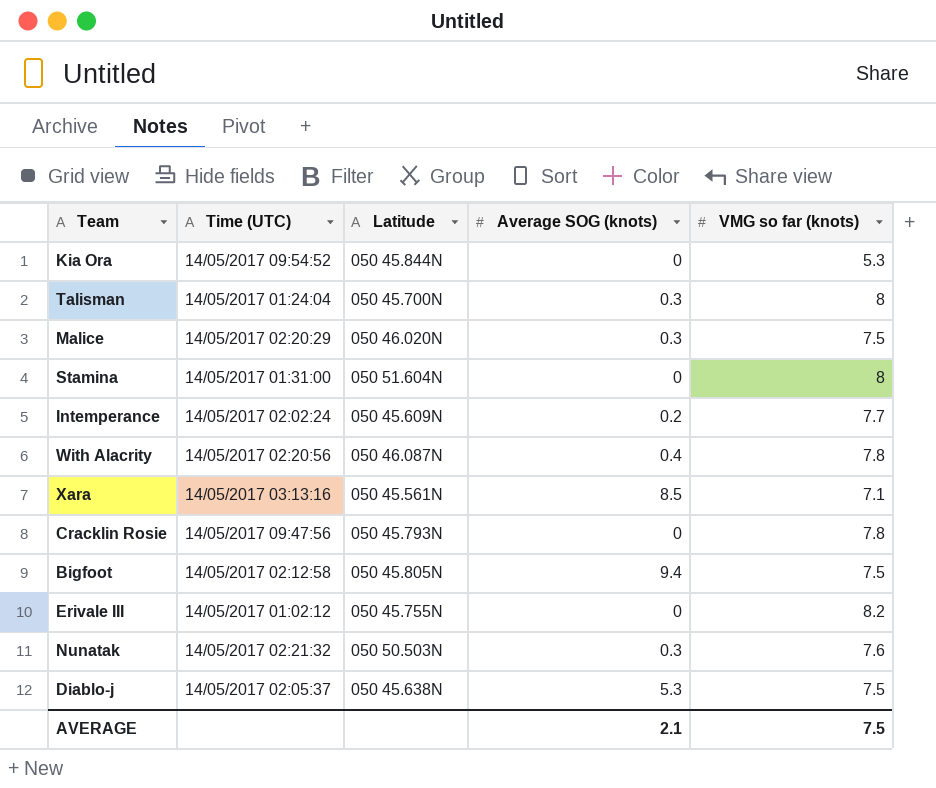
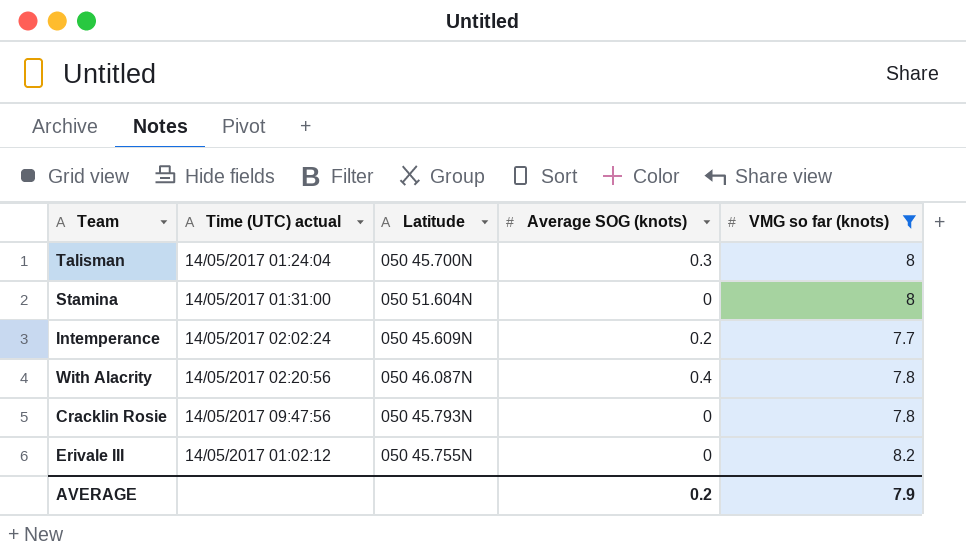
filter: none -> VMG so far (knots) >= 7.7
column name: Time (UTC) -> Time (UTC) actual
AVERAGE | Average SOG (knots): 2.1 -> 0.2
AVERAGE | VMG so far (knots): 7.5 -> 7.9

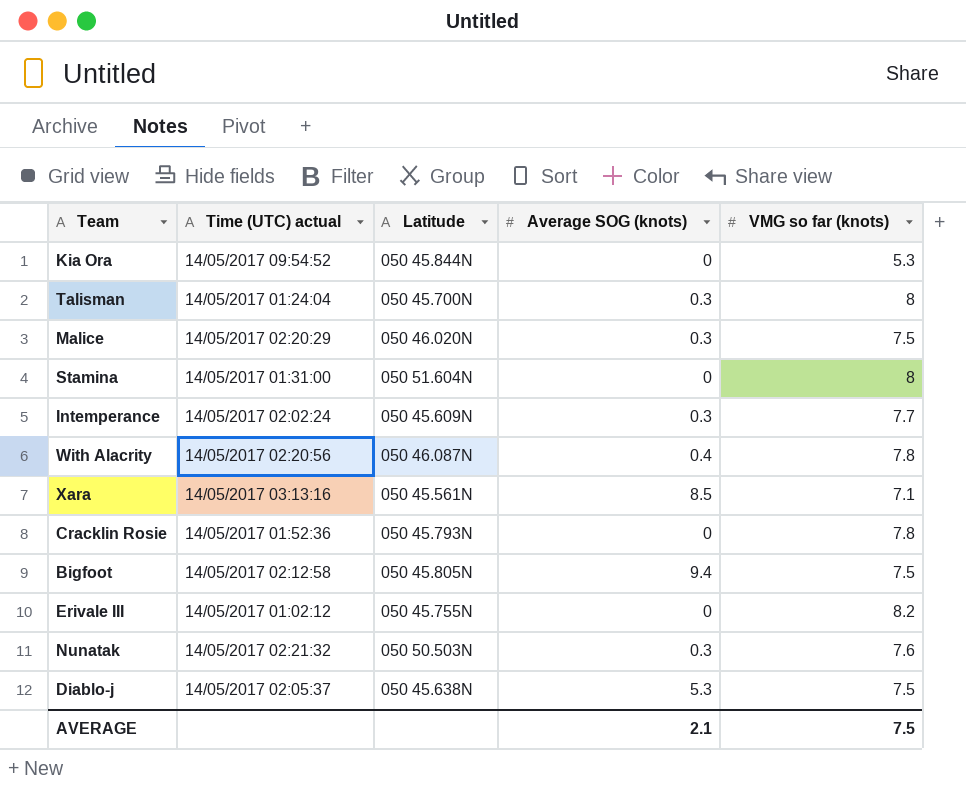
filter: VMG so far (knots) >= 7.7 -> none
Intemperance | Average SOG (knots): 0.2 -> 0.3
Cracklin Rosie | Time (UTC) actual: 14/05/2017 09:47:56 -> 14/05/2017 01:52:36
AVERAGE | Average SOG (knots): 0.2 -> 2.1
AVERAGE | VMG so far (knots): 7.9 -> 7.5

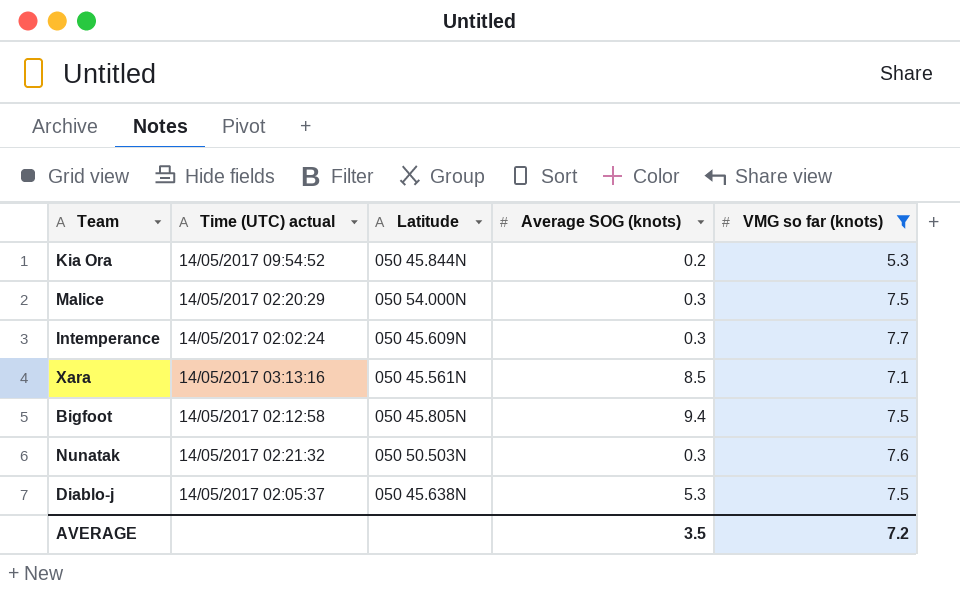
filter: none -> VMG so far (knots) <= 7.7
Kia Ora | Average SOG (knots): 0 -> 0.2
Malice | Latitude: 050 46.020N -> 050 54.000N
AVERAGE | Average SOG (knots): 2.1 -> 3.5
AVERAGE | VMG so far (knots): 7.5 -> 7.2

